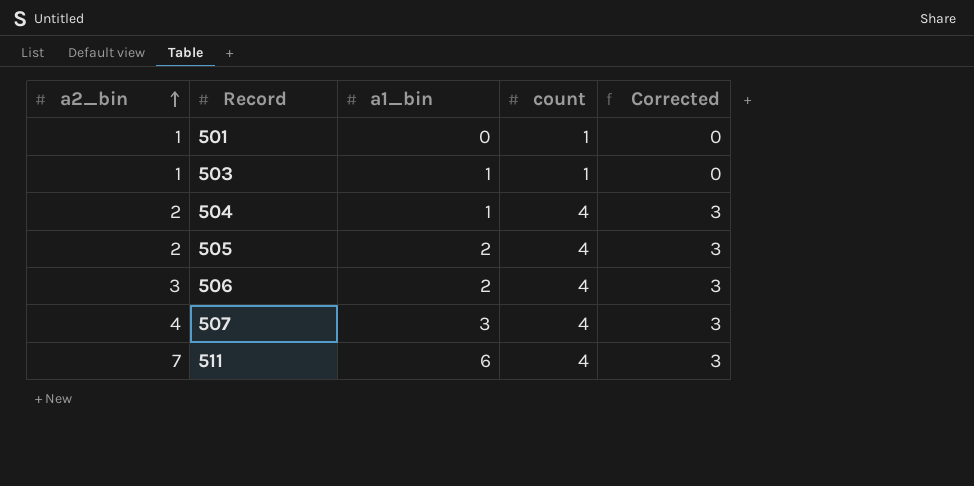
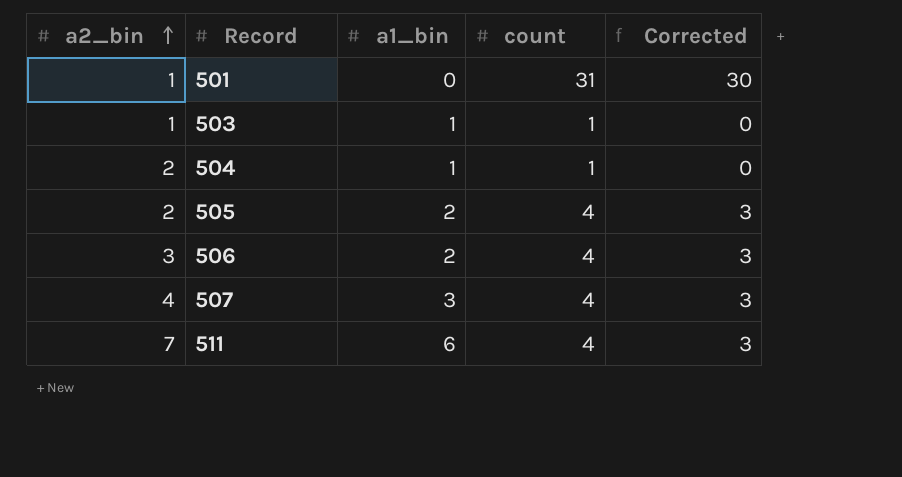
501 | count: 1 -> 31
501 | Corrected: 0 -> 30
504 | count: 4 -> 1
504 | Corrected: 3 -> 0

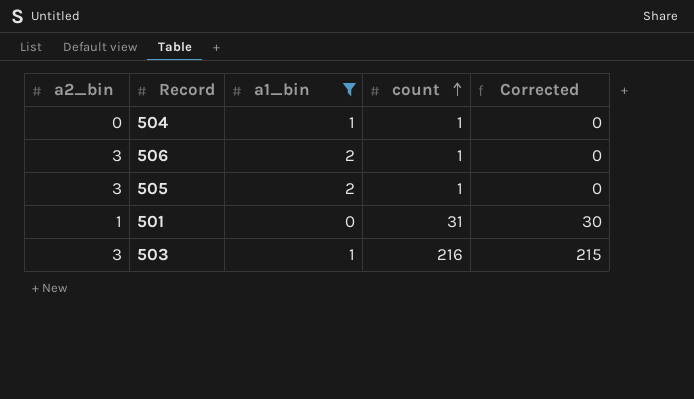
filter: none -> a1_bin <= 2
row order: a2_bin ascending -> count ascending
504 | a2_bin: 2 -> 0
506 | count: 4 -> 1
506 | Corrected: 3 -> 0
505 | a2_bin: 2 -> 3
505 | count: 4 -> 1
505 | Corrected: 3 -> 0
503 | a2_bin: 1 -> 3
503 | count: 1 -> 216
503 | Corrected: 0 -> 215

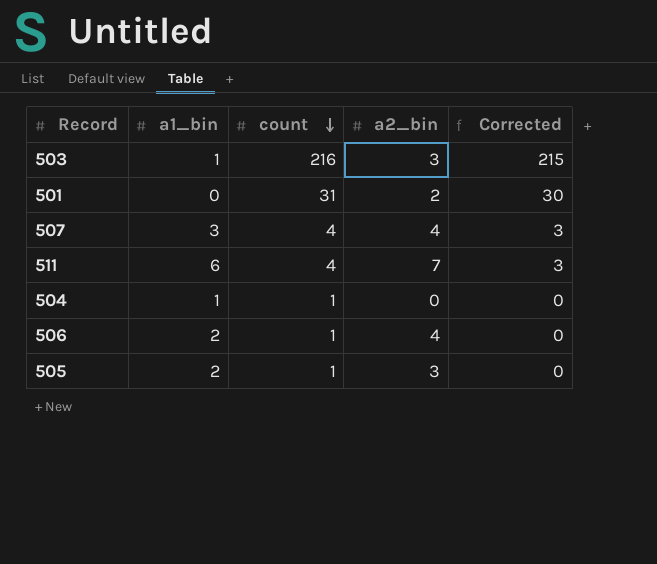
filter: a1_bin <= 2 -> none
row order: count ascending -> count descending
column a2_bin | position: 1 -> 4
501 | a2_bin: 1 -> 2
506 | a2_bin: 3 -> 4

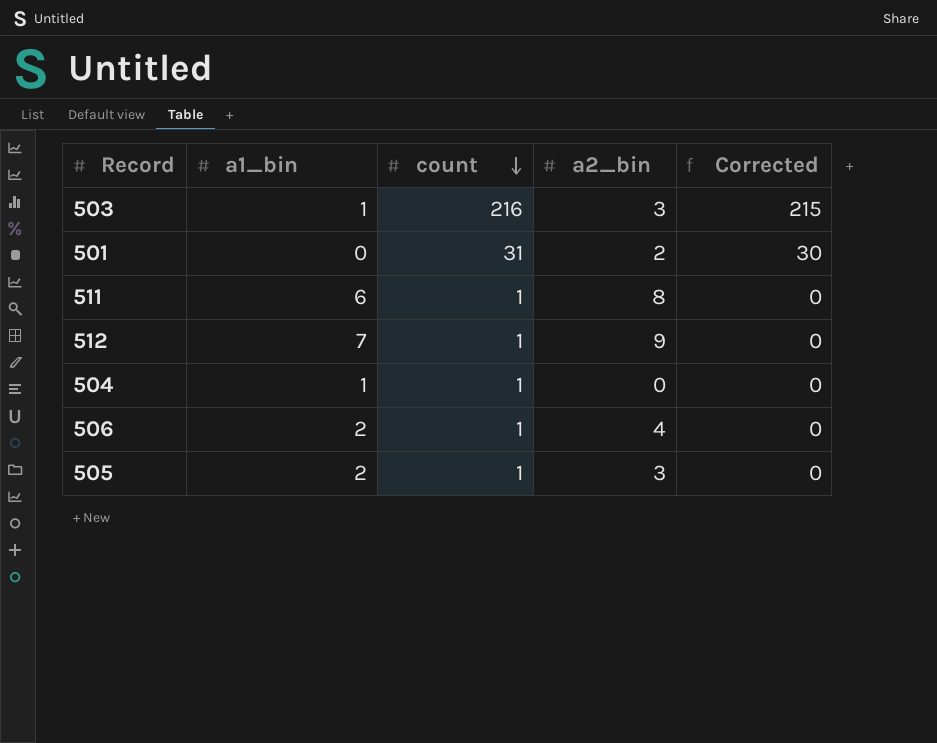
row 507: 3 | 4 | 4 | 3 -> none
511 | count: 4 -> 1
511 | a2_bin: 7 -> 8
511 | Corrected: 3 -> 0
row 512: none -> 7 | 1 | 9 | 0

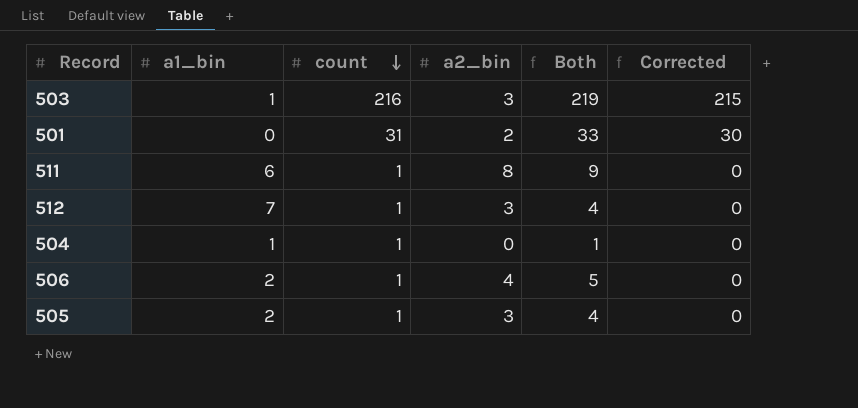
column Both | formula: none -> [count] + [a2_bin]
512 | a2_bin: 9 -> 3

